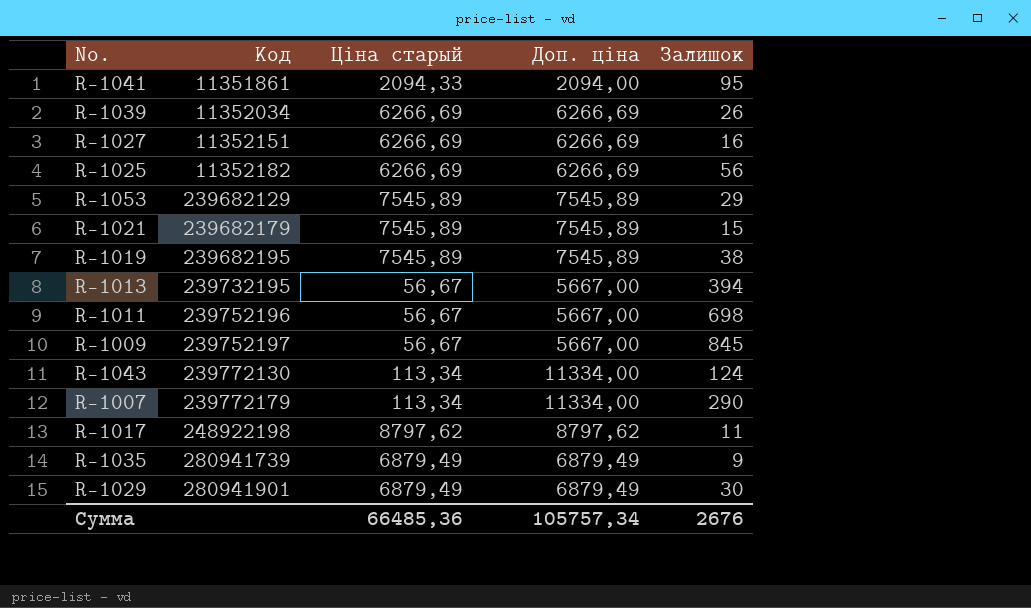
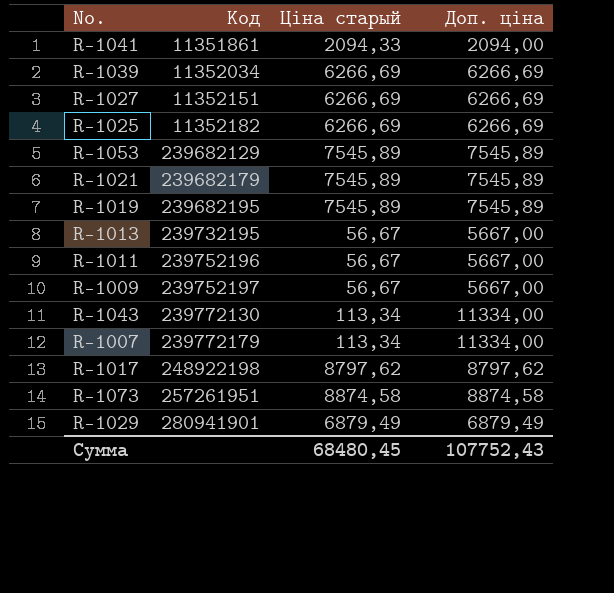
column Залишок | position: 5 -> none
row R-1035: 280941739 | 6879,49 | 6879,49 | 9 -> none
row R-1073: none -> 257261951 | 8874,58 | 8874,58
Сумма | Ціна старый: 66485,36 -> 68480,45
Сумма | Доп. ціна: 105757,34 -> 107752,43

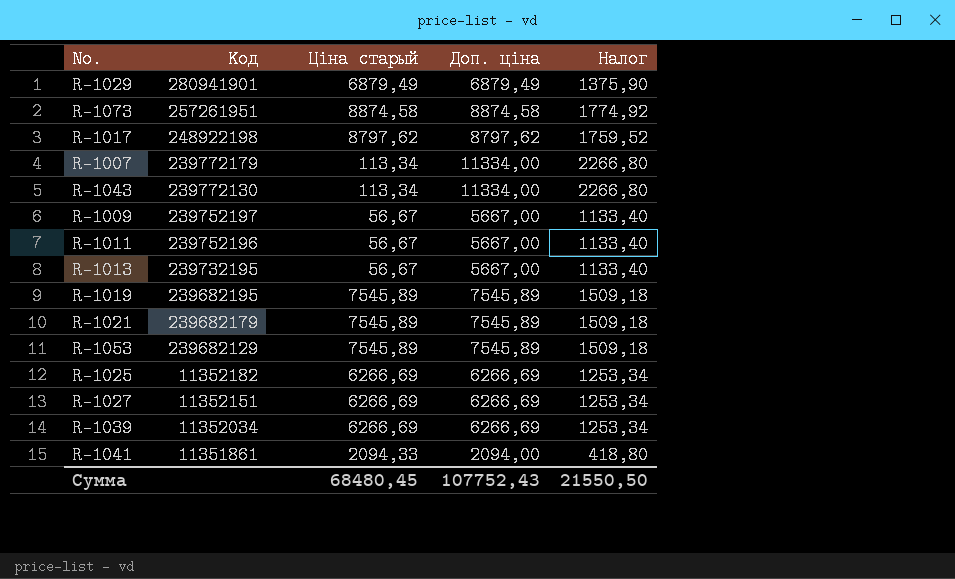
row order: Код ascending -> Код descending
column Налог | formula: none -> [Доп. ціна] * 0,2

